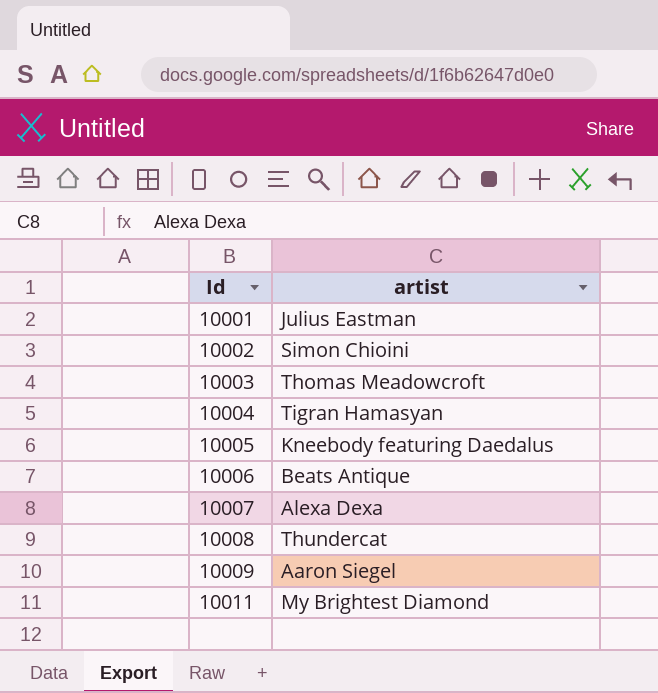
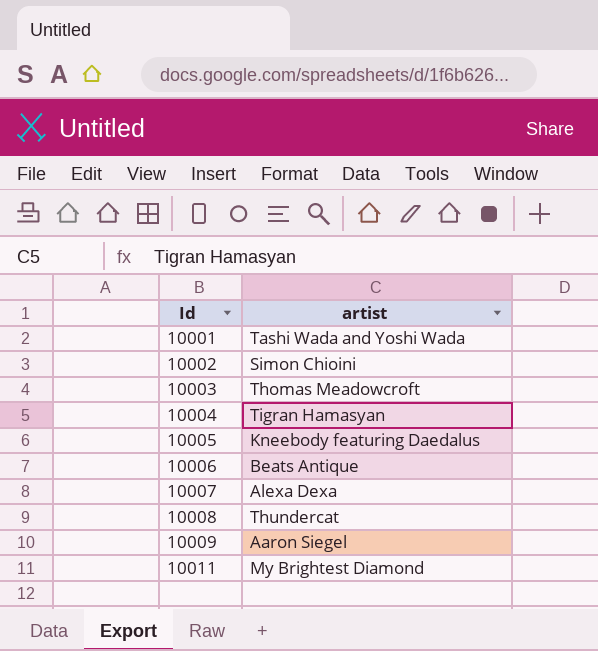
10001 | artist: Julius Eastman -> Tashi Wada and Yoshi Wada

